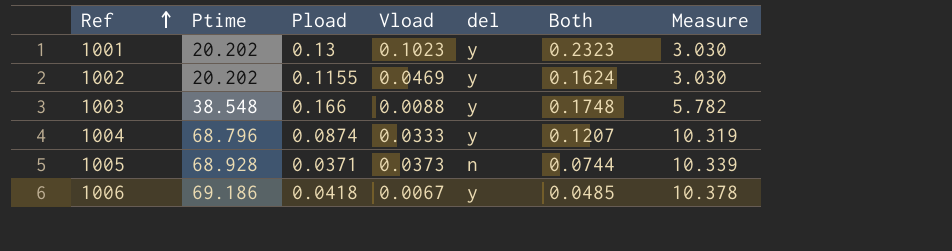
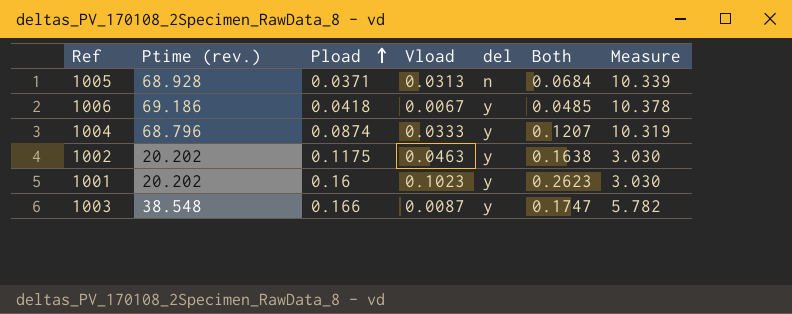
row order: Ref ascending -> Pload ascending
column name: Ptime -> Ptime (rev.)
1005 | Vload: 0.0373 -> 0.0313
1005 | Both: 0.0744 -> 0.0684
1002 | Pload: 0.1155 -> 0.1175
1002 | Vload: 0.0469 -> 0.0463
1002 | Both: 0.1624 -> 0.1638
1001 | Pload: 0.13 -> 0.16
1001 | Both: 0.2323 -> 0.2623
1003 | Vload: 0.0088 -> 0.0087
1003 | Both: 0.1748 -> 0.1747

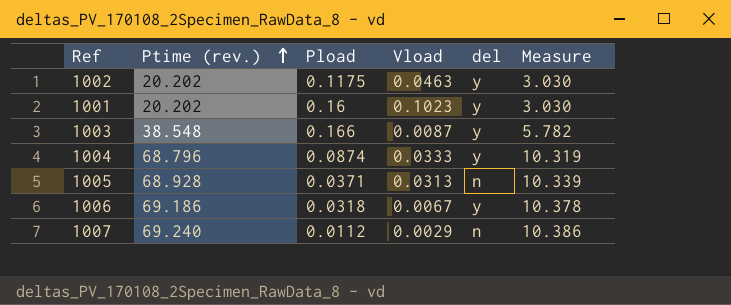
row order: Pload ascending -> Ptime (rev.) ascending
column Both | formula: [Pload] + [Vload] -> none
1006 | Pload: 0.0418 -> 0.0318
row 1007: none -> 69.240 | 0.0112 | 0.0029 | n | 10.386

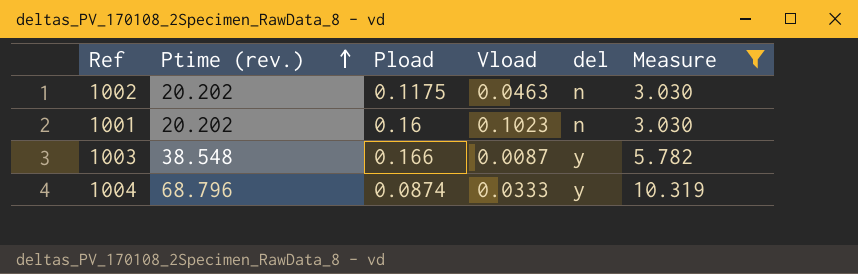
filter: none -> Measure <= 10.319
1002 | del: y -> n
1001 | del: y -> n

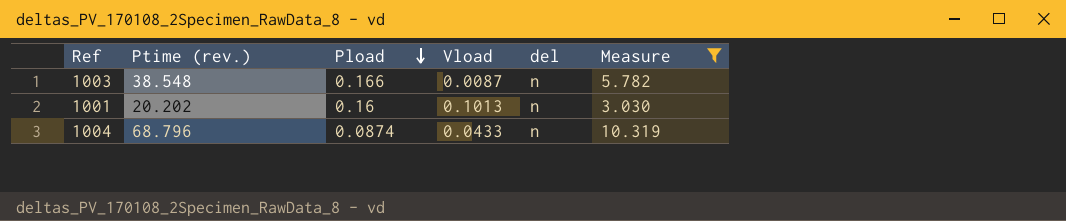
row order: Ptime (rev.) ascending -> Pload descending
row 1002: 20.202 | 0.1175 | 0.0463 | n | 3.030 -> none
1003 | del: y -> n
1001 | Vload: 0.1023 -> 0.1013
1004 | Vload: 0.0333 -> 0.0433
1004 | del: y -> n

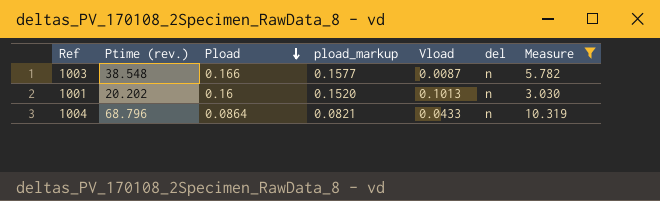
column pload_markup | formula: none -> [Pload] * 0.95
1004 | Pload: 0.0874 -> 0.0864

